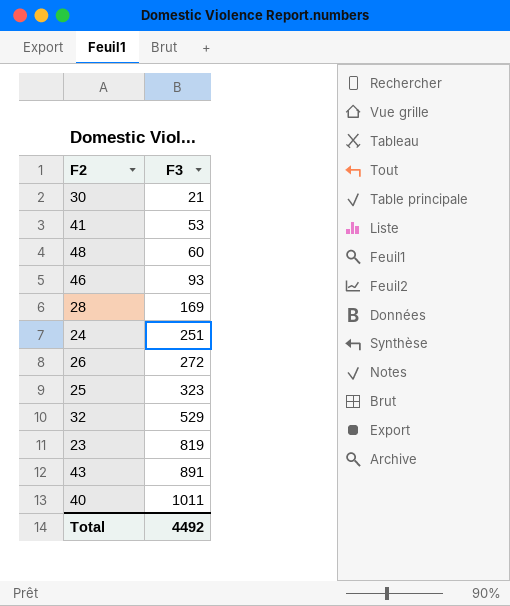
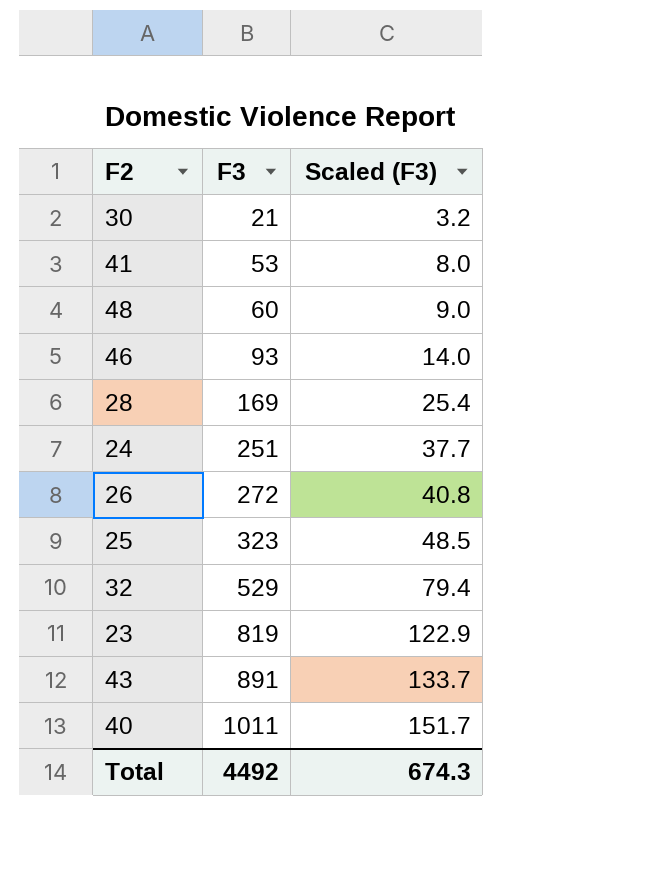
column Scaled (F3) | formula: none -> [F3] * 0.15

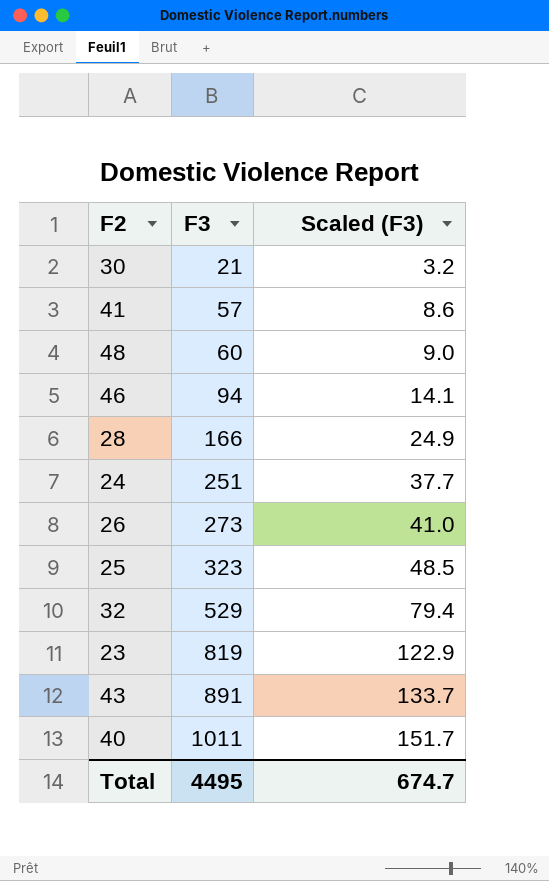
41 | F3: 53 -> 57
41 | Scaled (F3): 8.0 -> 8.6
46 | F3: 93 -> 94
46 | Scaled (F3): 14.0 -> 14.1
28 | F3: 169 -> 166
28 | Scaled (F3): 25.4 -> 24.9
26 | F3: 272 -> 273
26 | Scaled (F3): 40.8 -> 41.0
Total | F3: 4492 -> 4495
Total | Scaled (F3): 674.3 -> 674.7

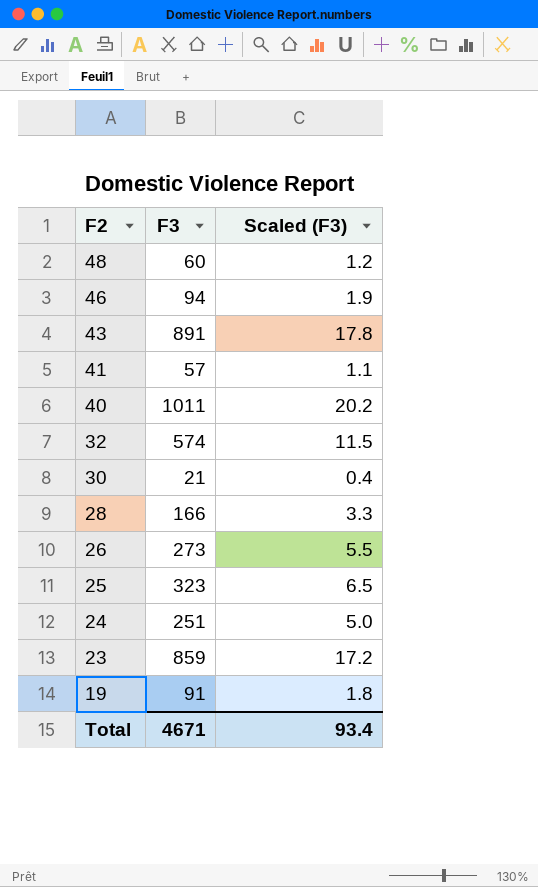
row order: F3 ascending -> F2 descending
column Scaled (F3) | formula: [F3] * 0.15 -> [F3] * 0.02
32 | F3: 529 -> 574
23 | F3: 819 -> 859
row 19: none -> 91 | 1.8
Total | F3: 4495 -> 4671
Total | Scaled (F3): 674.7 -> 93.4

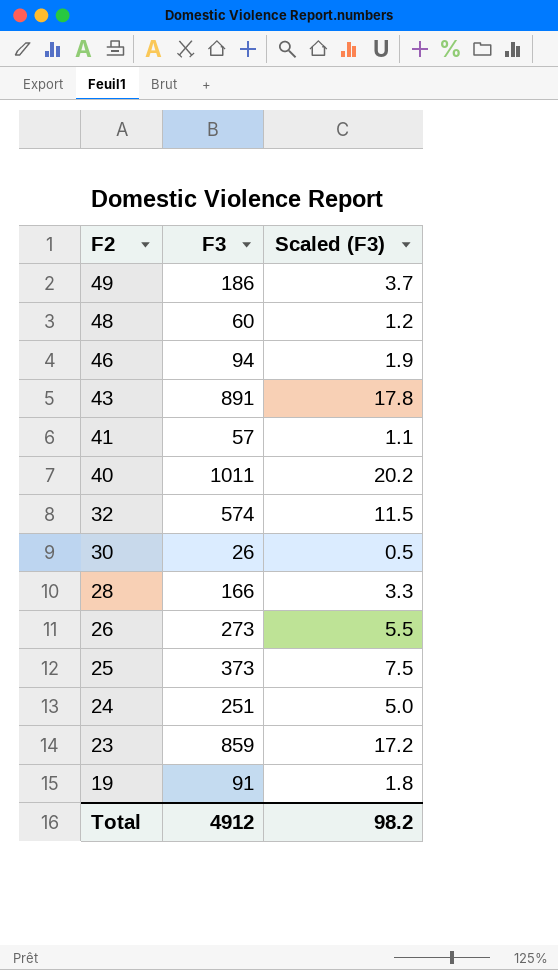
row 49: none -> 186 | 3.7
30 | F3: 21 -> 26
30 | Scaled (F3): 0.4 -> 0.5
25 | F3: 323 -> 373
25 | Scaled (F3): 6.5 -> 7.5
Total | F3: 4671 -> 4912
Total | Scaled (F3): 93.4 -> 98.2

